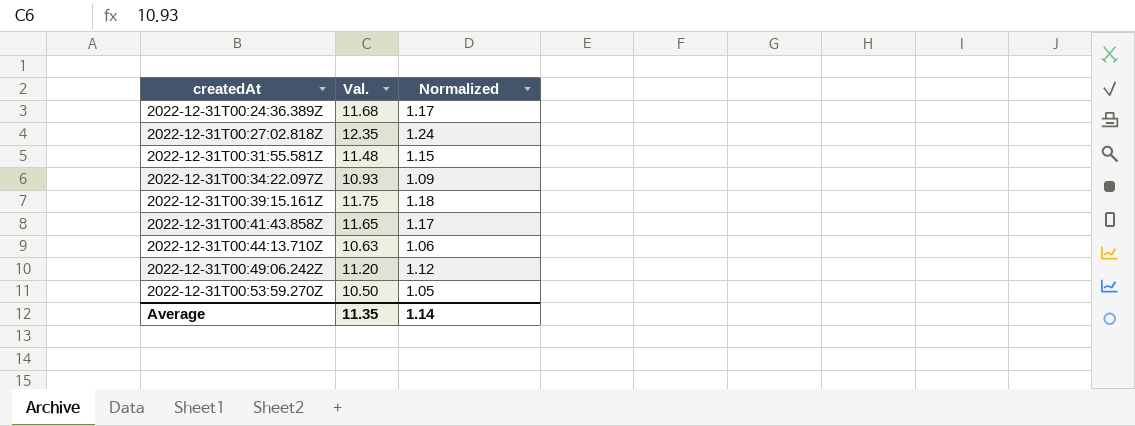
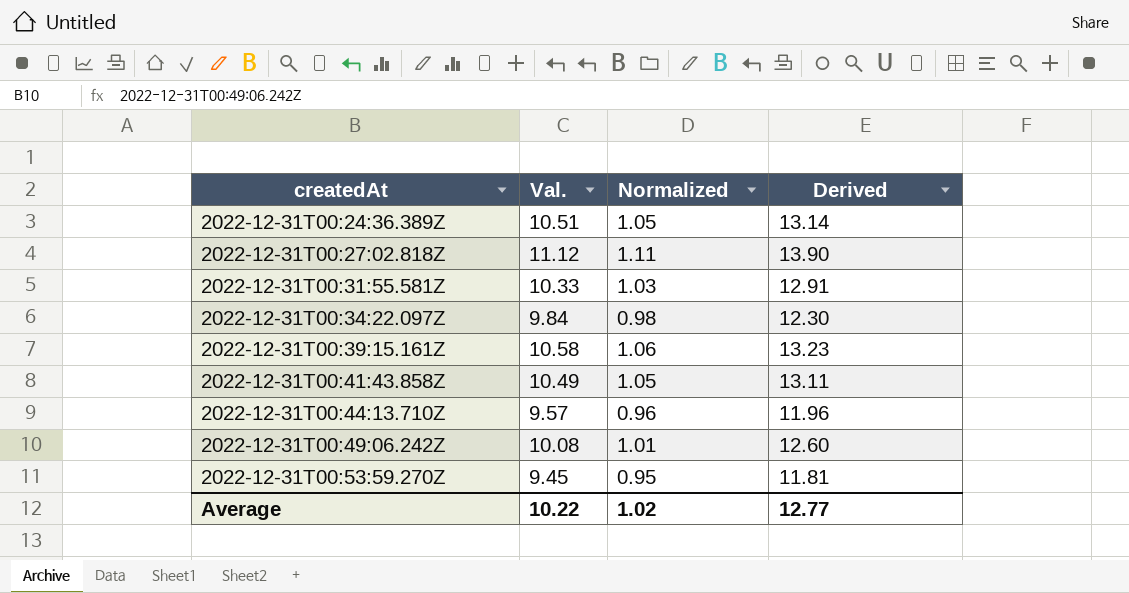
column Derived | formula: none -> [Val.] * 1.25
2022-12-31T00:24:36.389Z | Val.: 11.68 -> 10.51
2022-12-31T00:24:36.389Z | Normalized: 1.17 -> 1.05
2022-12-31T00:27:02.818Z | Val.: 12.35 -> 11.12
2022-12-31T00:27:02.818Z | Normalized: 1.24 -> 1.11
2022-12-31T00:31:55.581Z | Val.: 11.48 -> 10.33
2022-12-31T00:31:55.581Z | Normalized: 1.15 -> 1.03
2022-12-31T00:34:22.097Z | Val.: 10.93 -> 9.84
2022-12-31T00:34:22.097Z | Normalized: 1.09 -> 0.98
2022-12-31T00:39:15.161Z | Val.: 11.75 -> 10.58
2022-12-31T00:39:15.161Z | Normalized: 1.18 -> 1.06
2022-12-31T00:41:43.858Z | Val.: 11.65 -> 10.49
2022-12-31T00:41:43.858Z | Normalized: 1.17 -> 1.05
2022-12-31T00:44:13.710Z | Val.: 10.63 -> 9.57
2022-12-31T00:44:13.710Z | Normalized: 1.06 -> 0.96
2022-12-31T00:49:06.242Z | Val.: 11.20 -> 10.08
2022-12-31T00:49:06.242Z | Normalized: 1.12 -> 1.01
2022-12-31T00:53:59.270Z | Val.: 10.50 -> 9.45
2022-12-31T00:53:59.270Z | Normalized: 1.05 -> 0.95
Average | Val.: 11.35 -> 10.22
Average | Normalized: 1.14 -> 1.02

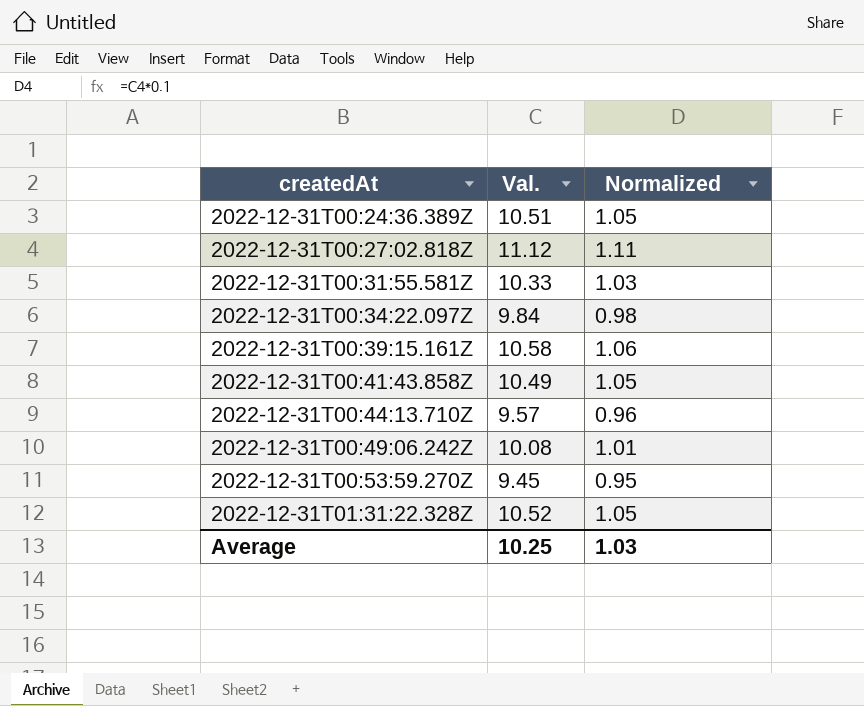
column Derived | formula: [Val.] * 1.25 -> none
row 2022-12-31T01:31:22.328Z: none -> 10.52 | 1.05
Average | Val.: 10.22 -> 10.25
Average | Normalized: 1.02 -> 1.03

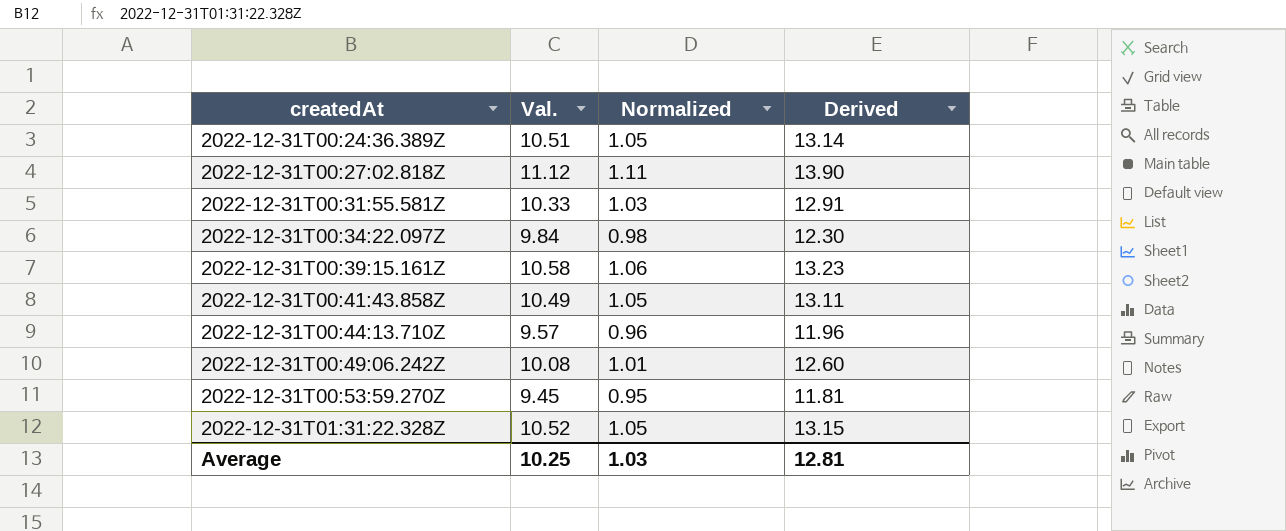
column Derived | formula: none -> [Val.] * 1.25

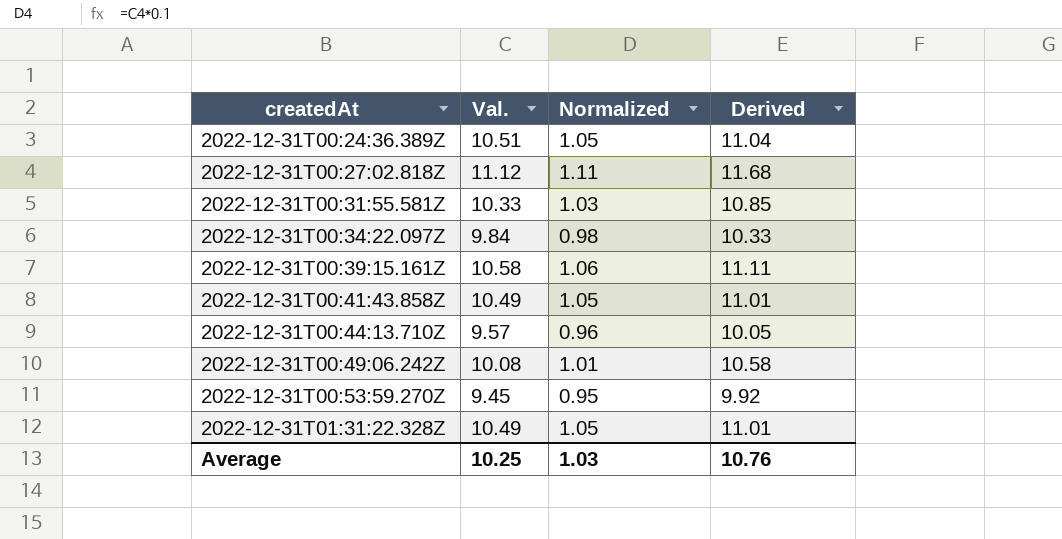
column Derived | formula: [Val.] * 1.25 -> [Val.] * 1.05
2022-12-31T01:31:22.328Z | Val.: 10.52 -> 10.49
Average | Derived: 12.81 -> 10.76

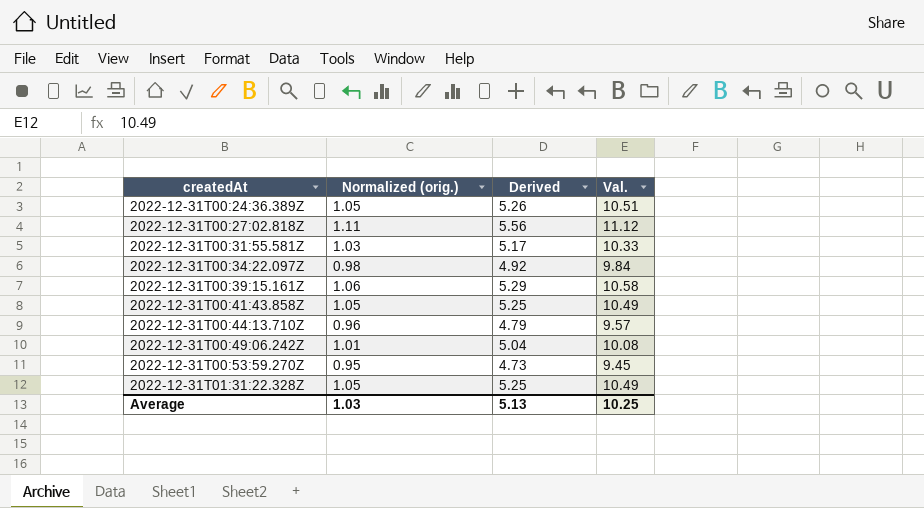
column name: Normalized -> Normalized (orig.)
column Derived | formula: [Val.] * 1.05 -> [Val.] * 0.5
column Val. | position: 2 -> 4
Average | Derived: 10.76 -> 5.13

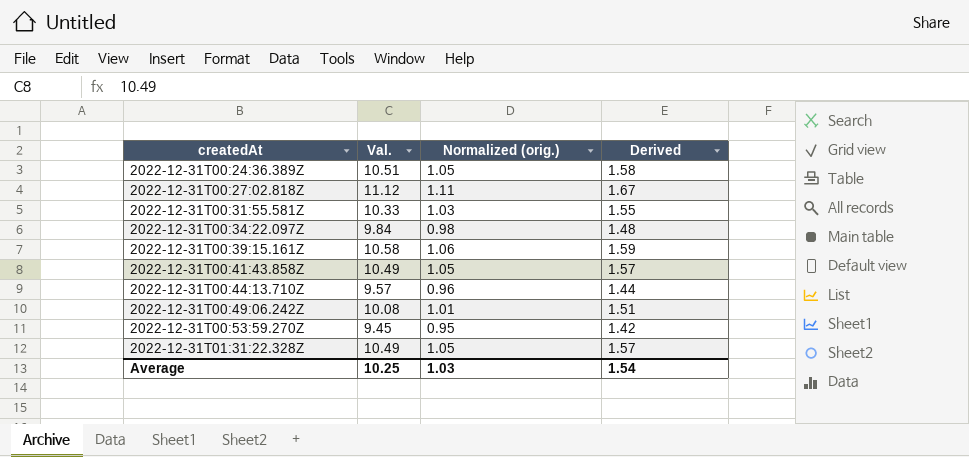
column Val. | position: 4 -> 2
column Derived | formula: [Val.] * 0.5 -> [Val.] * 0.15
Average | Derived: 5.13 -> 1.54

